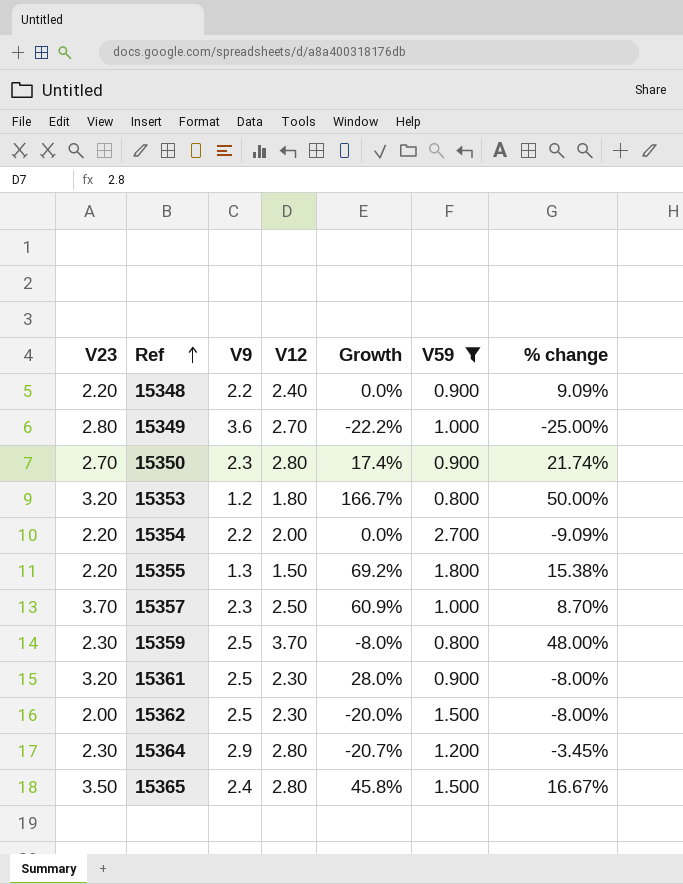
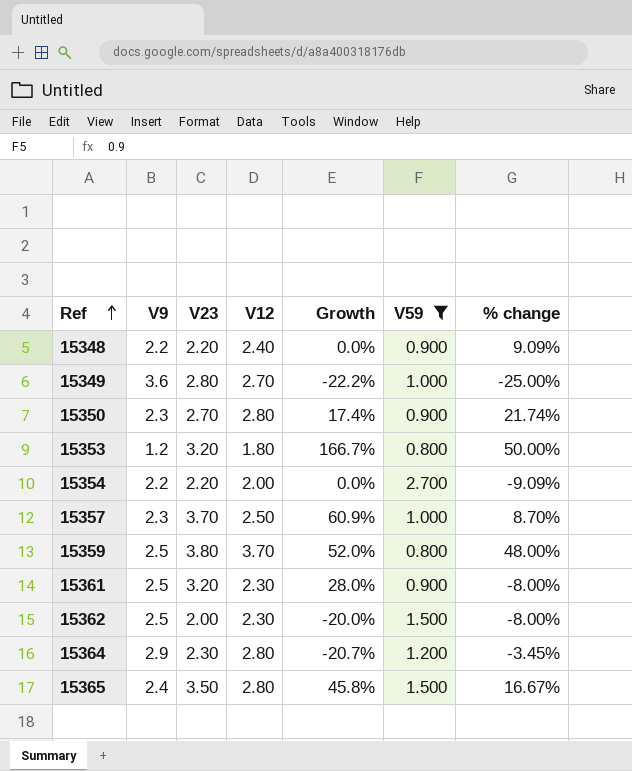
column V23 | position: 1 -> 3
row 15355: 2.20 | 1.3 | 1.50 | 69.2% | 1.800 | 15.38% -> none
15359 | V23: 2.30 -> 3.80
15359 | Growth: -8.0% -> 52.0%

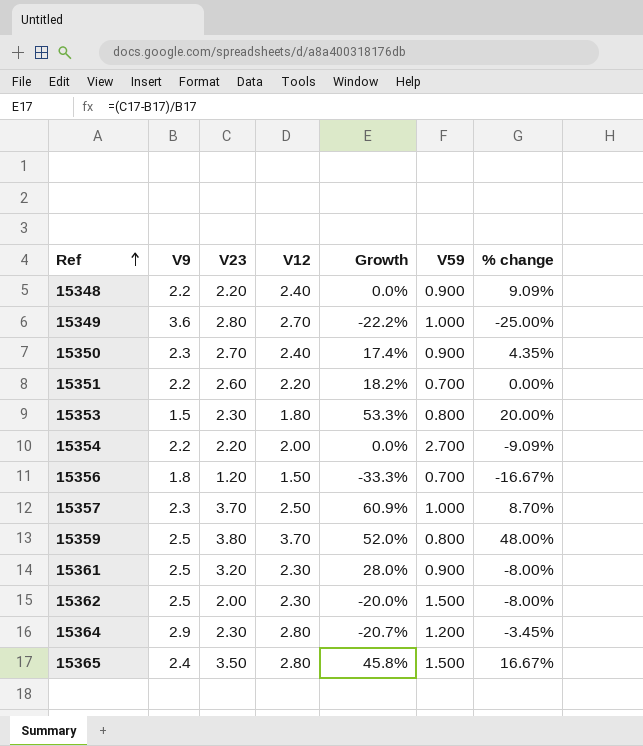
filter: V59 != 0.700 -> none
15350 | V12: 2.80 -> 2.40
15350 | % change: 21.74% -> 4.35%
15353 | V9: 1.2 -> 1.5
15353 | V23: 3.20 -> 2.30
15353 | Growth: 166.7% -> 53.3%
15353 | % change: 50.00% -> 20.00%

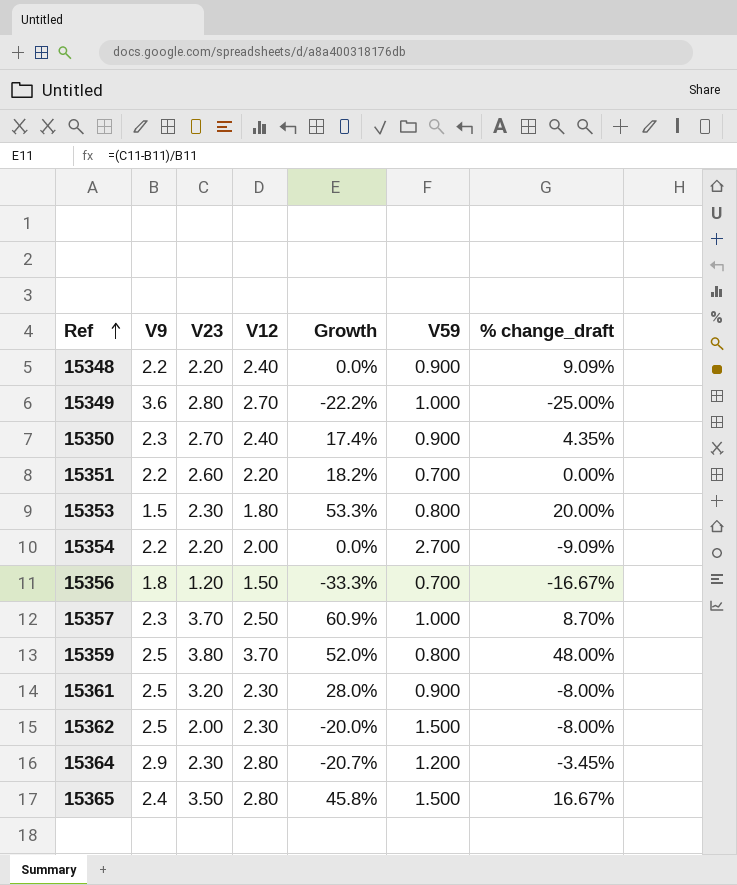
column name: % change -> % change_draft

